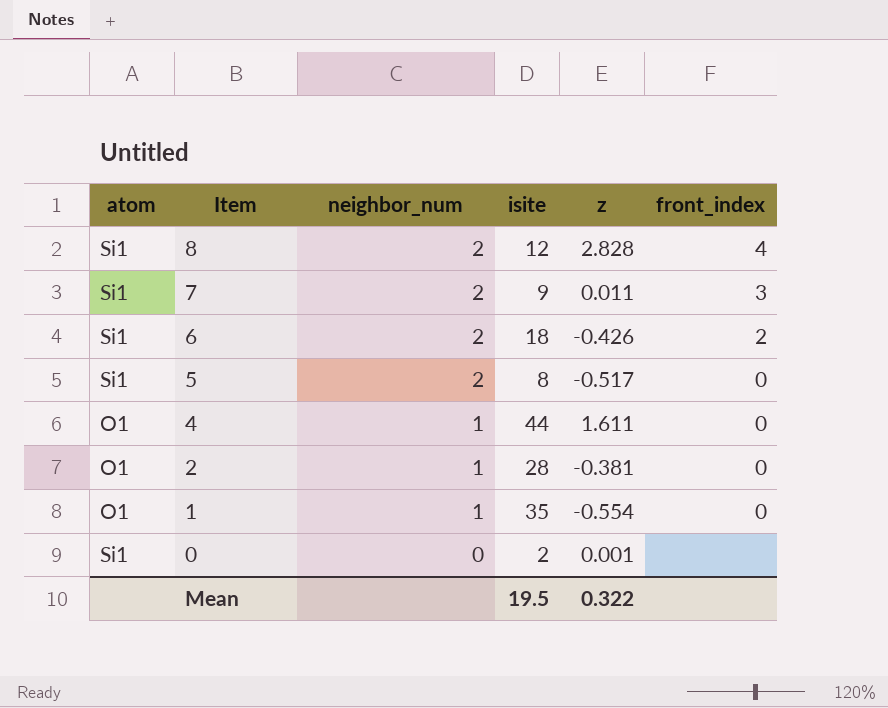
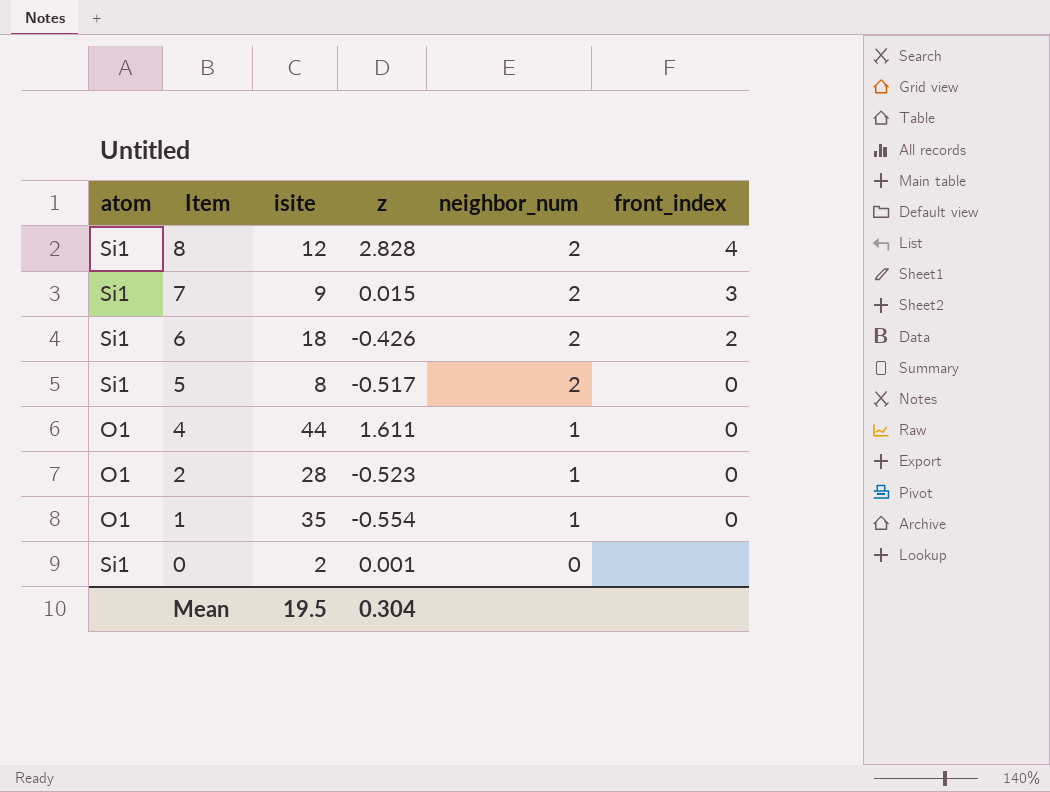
column neighbor_num | position: 3 -> 5
7 | z: 0.011 -> 0.015
2 | z: -0.381 -> -0.523
Mean | z: 0.322 -> 0.304

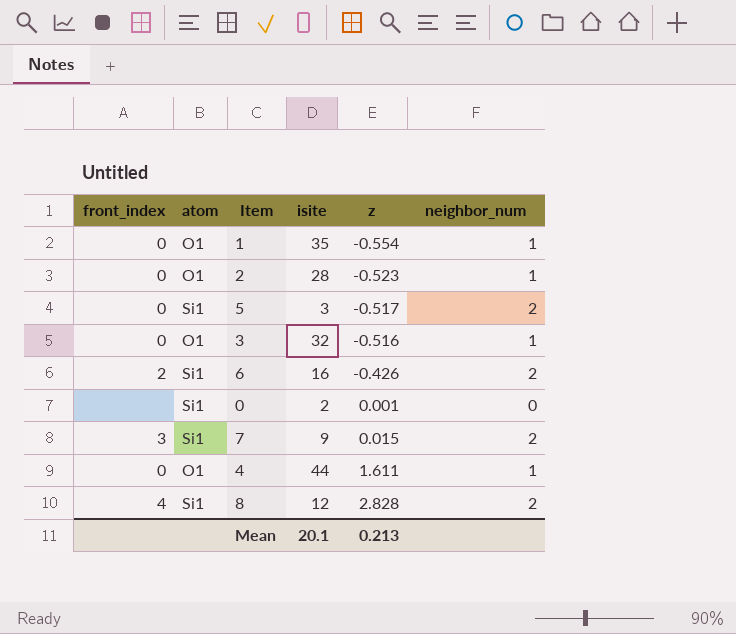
row order: Item descending -> z ascending
column front_index | position: 6 -> 1
5 | isite: 8 -> 3
row 3: none -> 0 | O1 | 32 | -0.516 | 1
6 | isite: 18 -> 16
Mean | isite: 19.5 -> 20.1
Mean | z: 0.304 -> 0.213

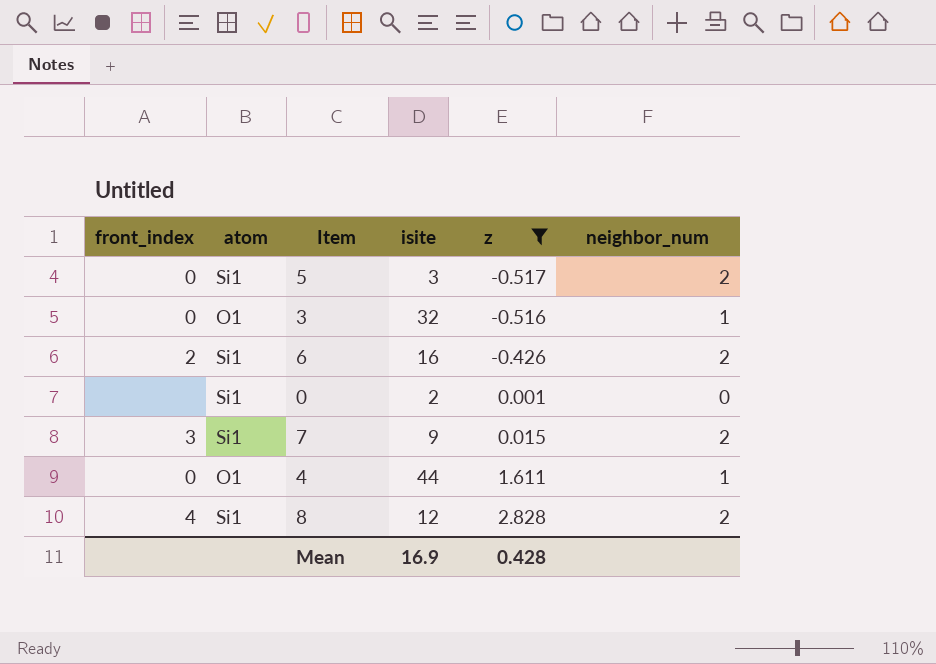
filter: none -> z >= -0.517
Mean | isite: 20.1 -> 16.9
Mean | z: 0.213 -> 0.428

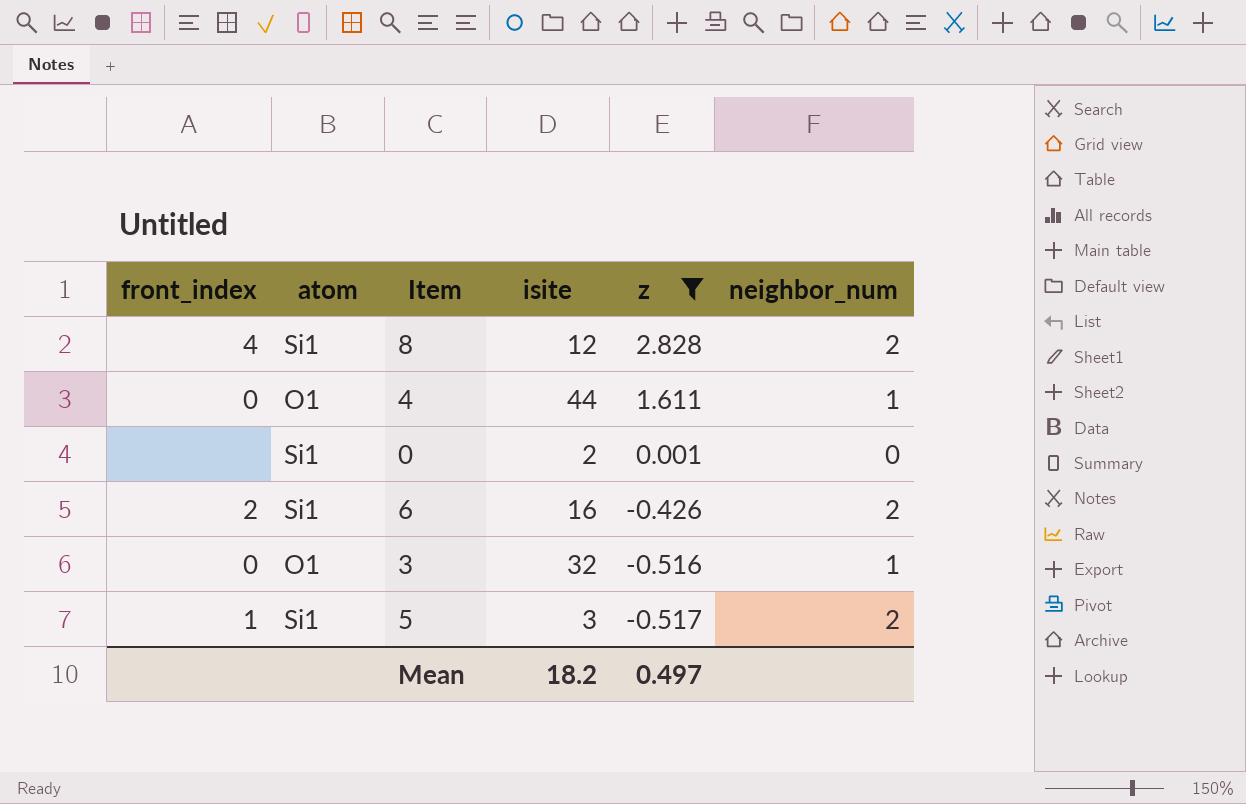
row order: z ascending -> z descending
row 7: 3 | Si1 | 9 | 0.015 | 2 -> none
5 | front_index: 0 -> 1
Mean | isite: 16.9 -> 18.2
Mean | z: 0.428 -> 0.497

